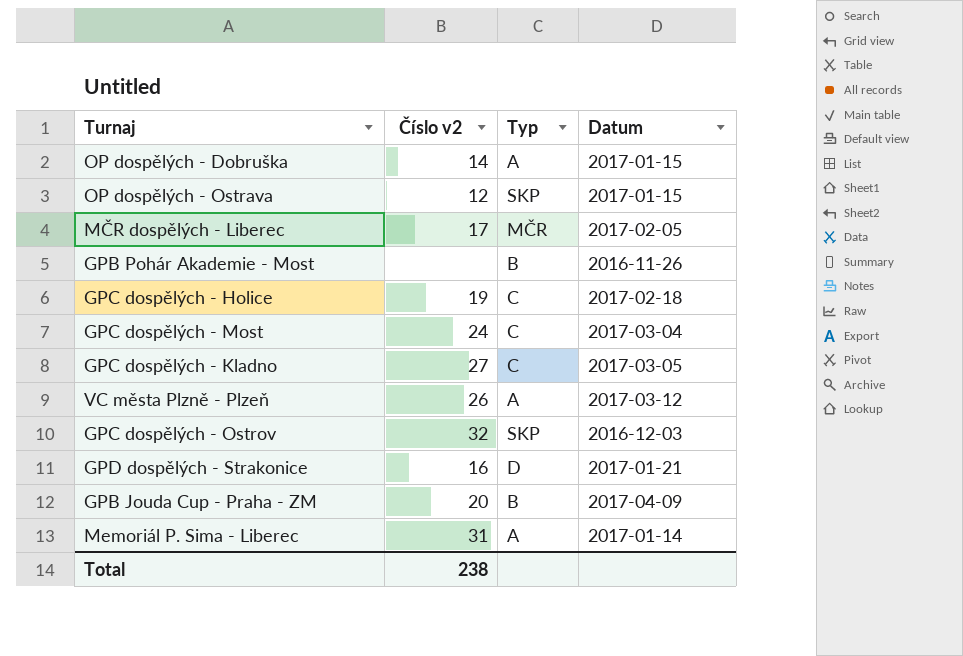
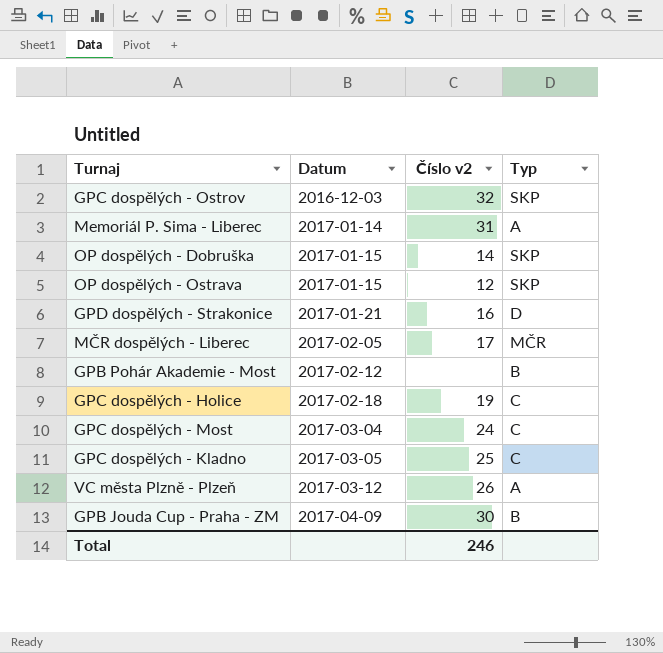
row order: none -> Datum ascending
column Datum | position: 4 -> 2
OP dospělých - Dobruška | Typ: A -> SKP
GPB Pohár Akademie - Most | Datum: 2016-11-26 -> 2017-02-12
GPC dospělých - Kladno | Číslo v2: 27 -> 25
GPB Jouda Cup - Praha - ZM | Číslo v2: 20 -> 30
Total | Číslo v2: 238 -> 246

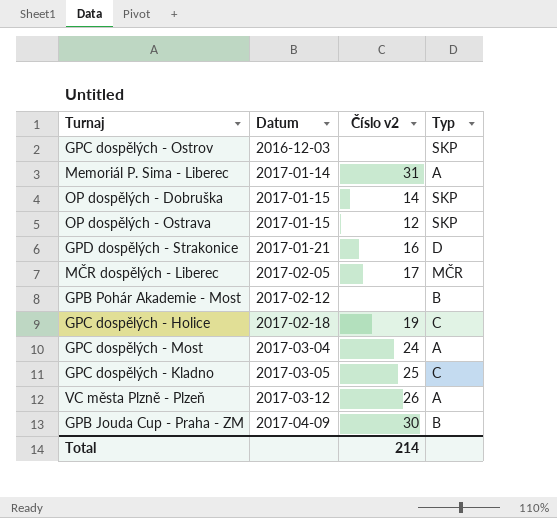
GPC dospělých - Ostrov | Číslo v2: 32 -> none
GPC dospělých - Most | Typ: C -> A
Total | Číslo v2: 246 -> 214

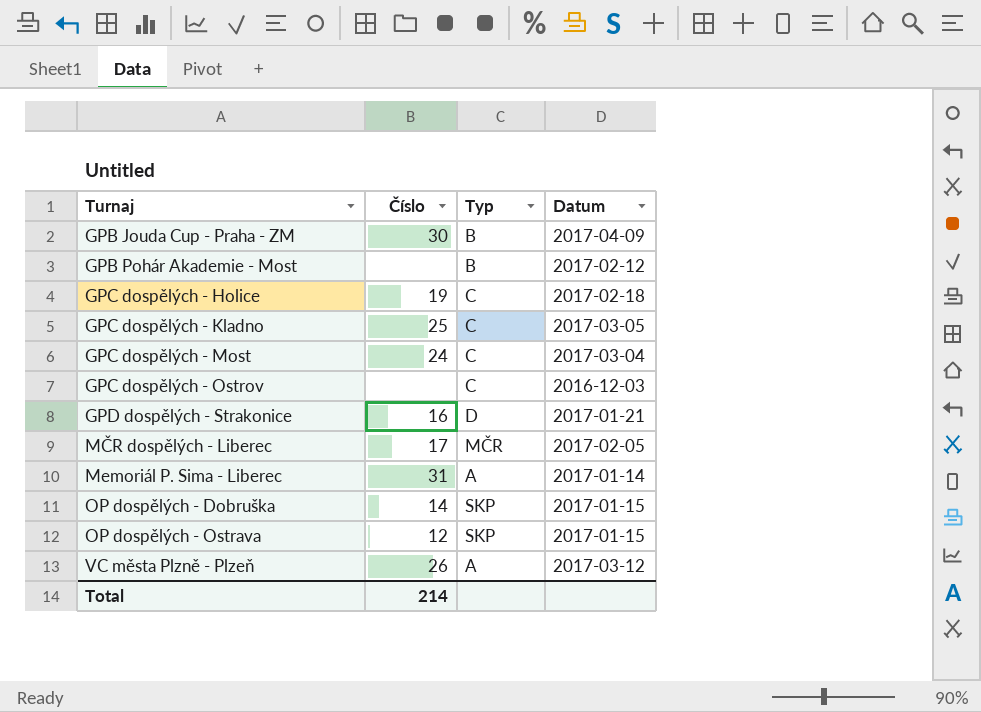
row order: Datum ascending -> Turnaj ascending
column name: Číslo v2 -> Číslo
column Datum | position: 2 -> 4
GPC dospělých - Most | Typ: A -> C
GPC dospělých - Ostrov | Typ: SKP -> C

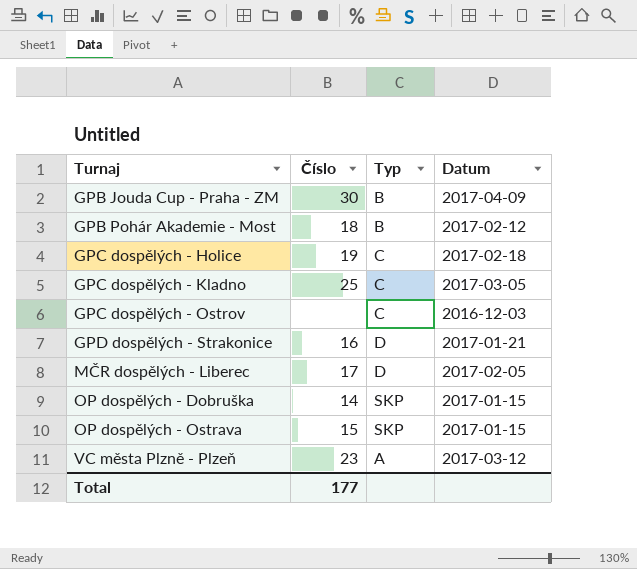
row GPC dospělých - Most: 24 | C | 2017-03-04 -> none
row Memoriál P. Sima - Liberec: 31 | A | 2017-01-14 -> none
GPB Pohár Akademie - Most | Číslo: none -> 18
MČR dospělých - Liberec | Typ: MČR -> D
OP dospělých - Ostrava | Číslo: 12 -> 15
VC města Plzně - Plzeň | Číslo: 26 -> 23
Total | Číslo: 214 -> 177

